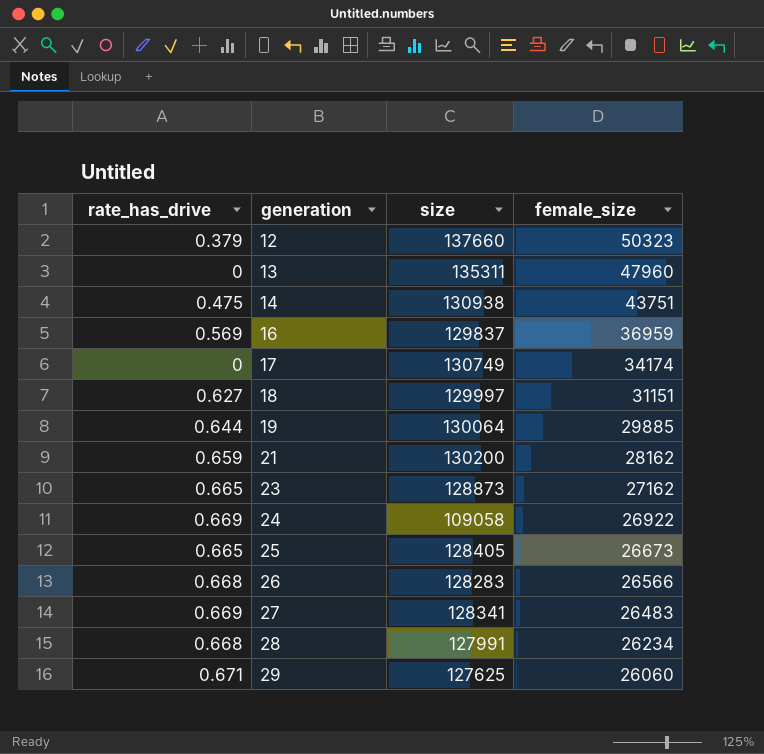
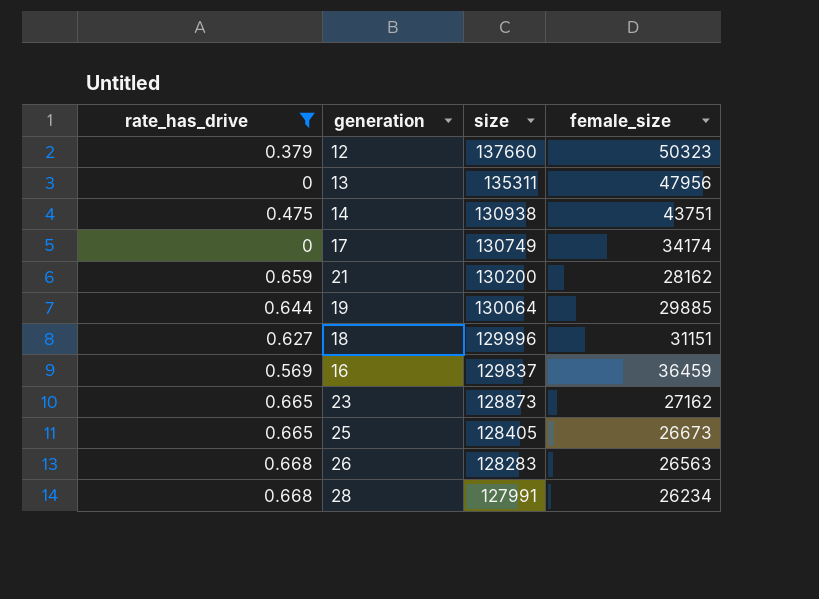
filter: none -> rate_has_drive <= 0.668
row order: generation ascending -> size descending
13 | female_size: 47960 -> 47956
18 | size: 129997 -> 129996
16 | female_size: 36959 -> 36459
26 | female_size: 26566 -> 26563

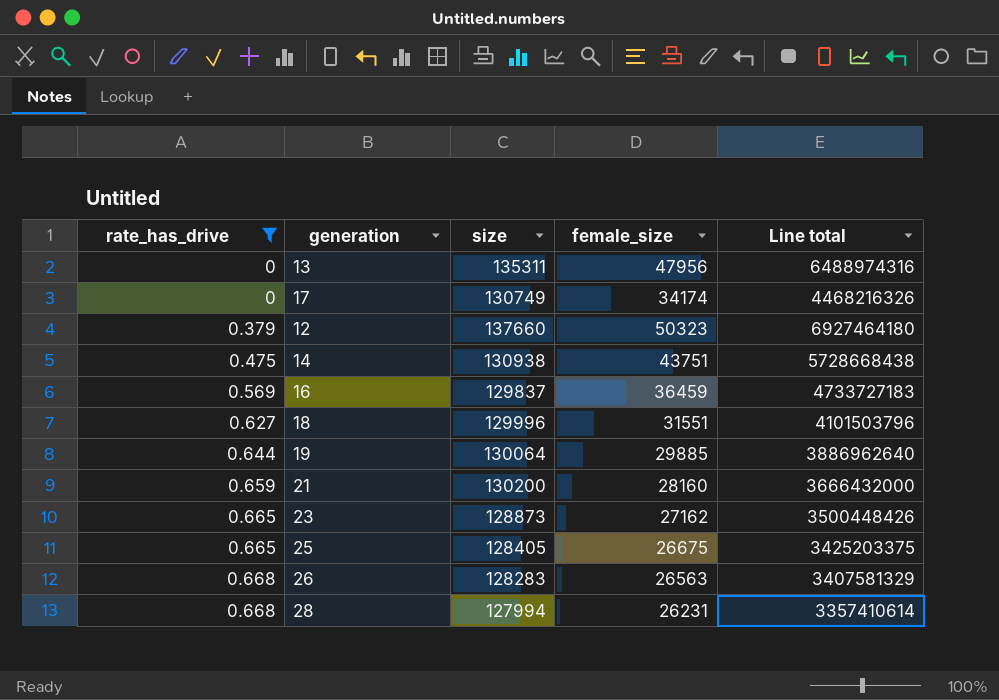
row order: size descending -> rate_has_drive ascending
column Line total | formula: none -> [size] * [female_size]
18 | female_size: 31151 -> 31551
21 | female_size: 28162 -> 28160
25 | female_size: 26673 -> 26675
28 | size: 127991 -> 127994
28 | female_size: 26234 -> 26231

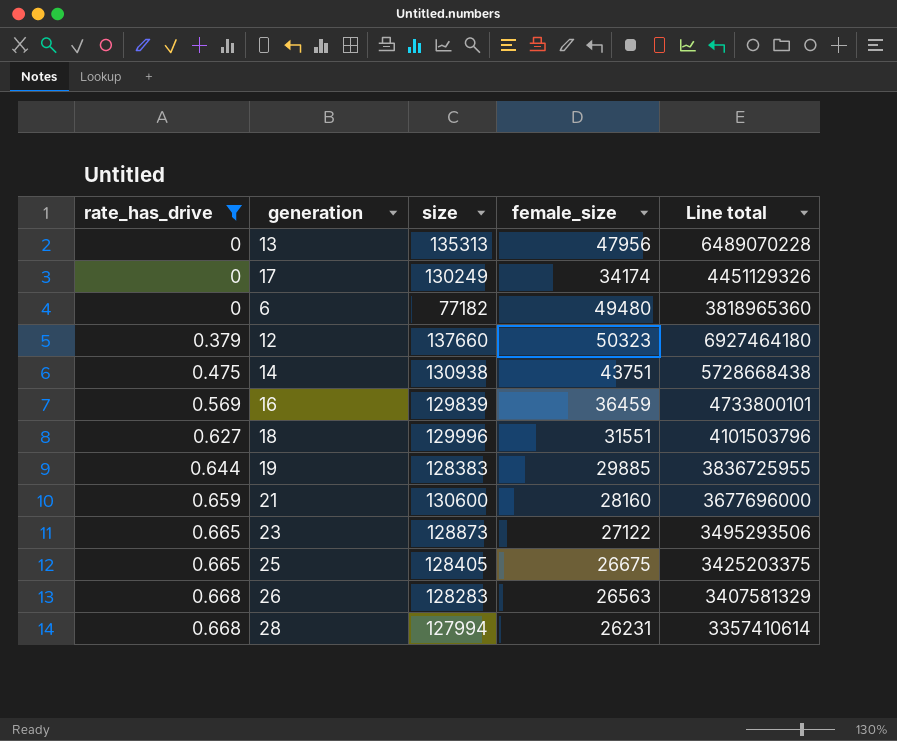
13 | size: 135311 -> 135313
13 | Line total: 6488974316 -> 6489070228
17 | size: 130749 -> 130249
17 | Line total: 4468216326 -> 4451129326
row 6: none -> 0 | 77182 | 49480 | 3818965360
16 | size: 129837 -> 129839
16 | Line total: 4733727183 -> 4733800101
19 | size: 130064 -> 128383
19 | Line total: 3886962640 -> 3836725955
21 | size: 130200 -> 130600
21 | Line total: 3666432000 -> 3677696000
23 | female_size: 27162 -> 27122
23 | Line total: 3500448426 -> 3495293506

